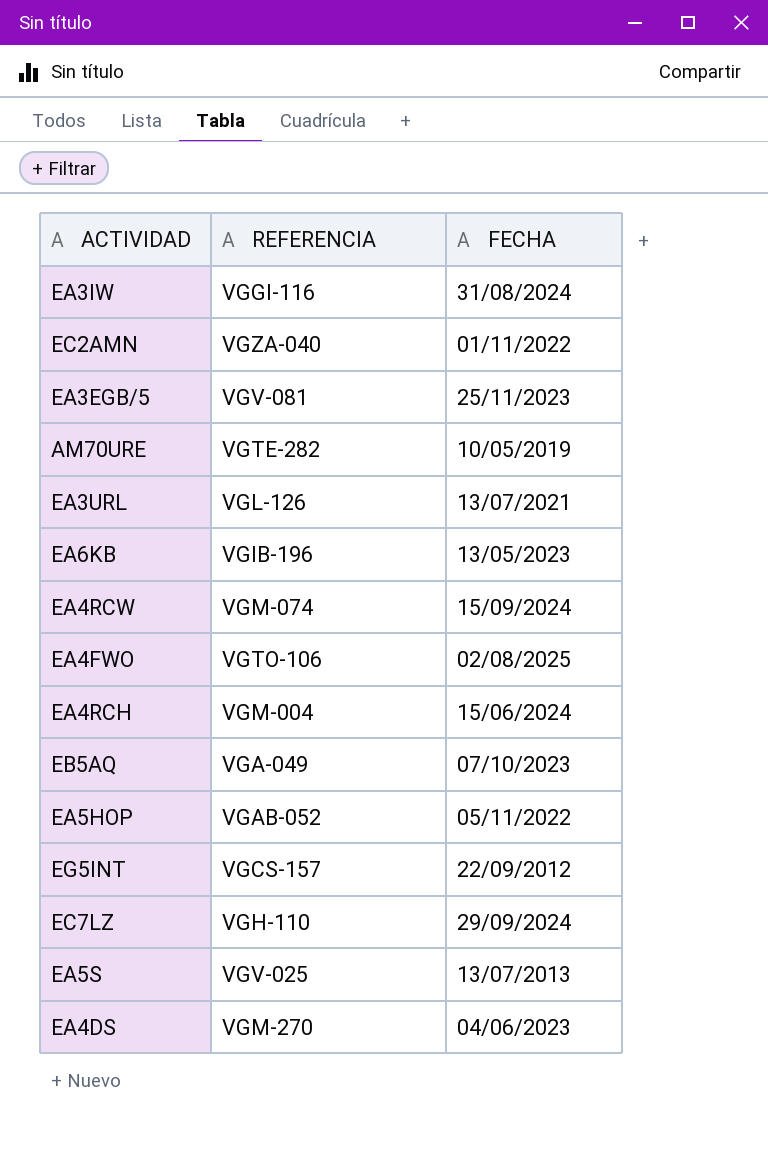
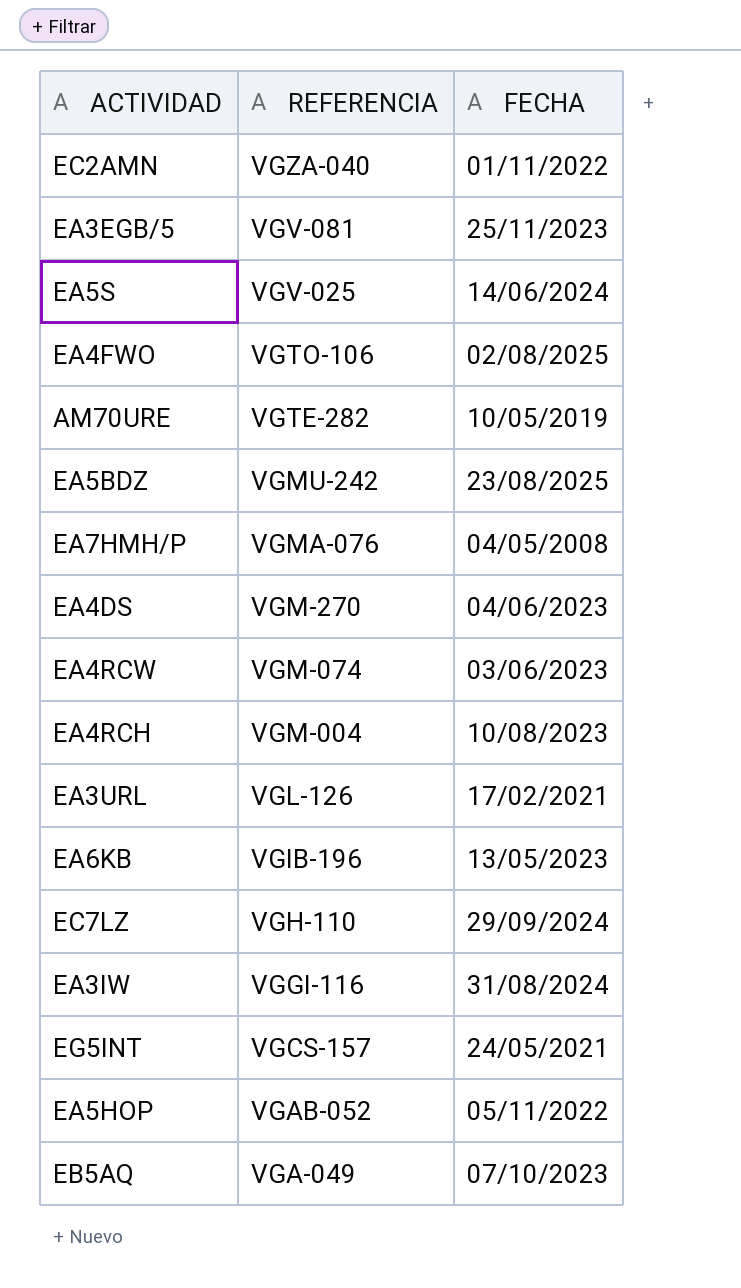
row order: none -> REFERENCIA descending
EA5S | FECHA: 13/07/2013 -> 14/06/2024
row EA5BDZ: none -> VGMU-242 | 23/08/2025
row EA7HMH/P: none -> VGMA-076 | 04/05/2008
EA4RCW | FECHA: 15/09/2024 -> 03/06/2023
EA4RCH | FECHA: 15/06/2024 -> 10/08/2023
EA3URL | FECHA: 13/07/2021 -> 17/02/2021
EG5INT | FECHA: 22/09/2012 -> 24/05/2021

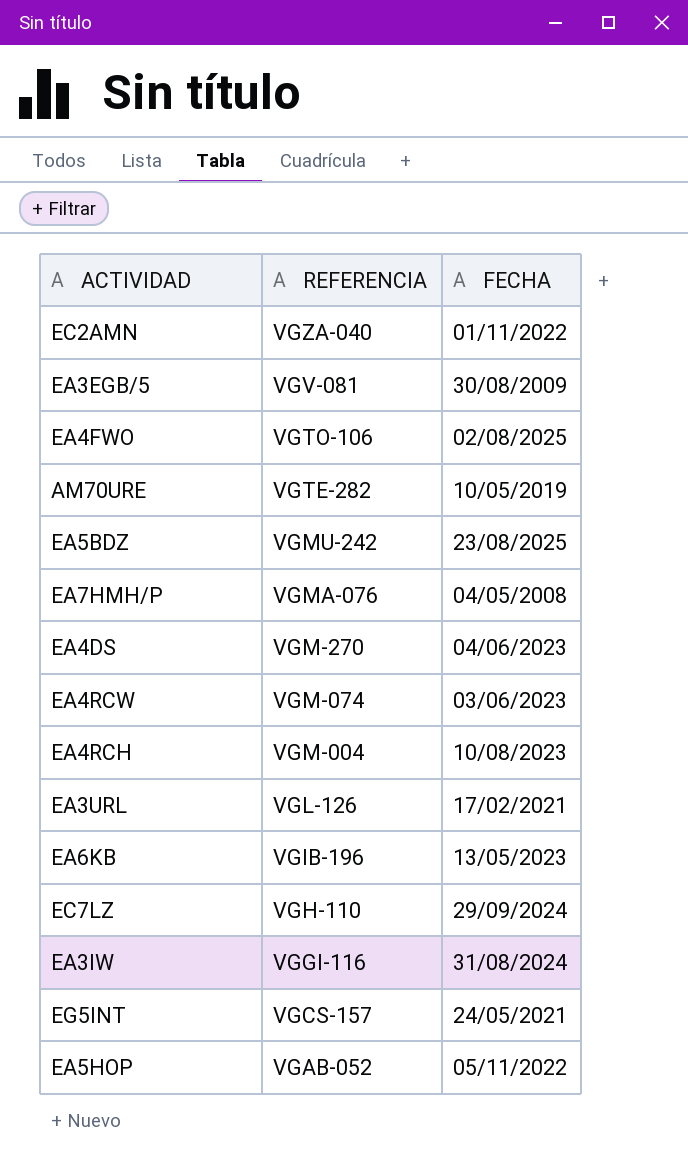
row EA5S: VGV-025 | 14/06/2024 -> none
row EB5AQ: VGA-049 | 07/10/2023 -> none
EA3EGB/5 | FECHA: 25/11/2023 -> 30/08/2009

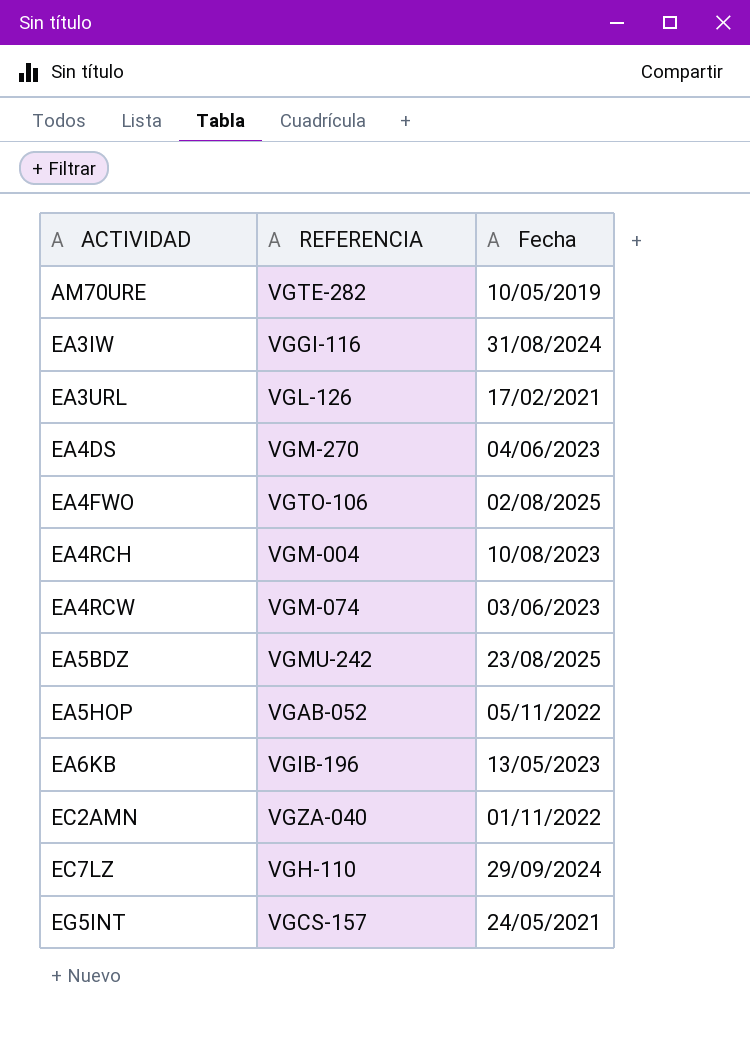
row order: REFERENCIA descending -> ACTIVIDAD ascending
column name: FECHA -> Fecha
row EA3EGB/5: VGV-081 | 30/08/2009 -> none
row EA7HMH/P: VGMA-076 | 04/05/2008 -> none

